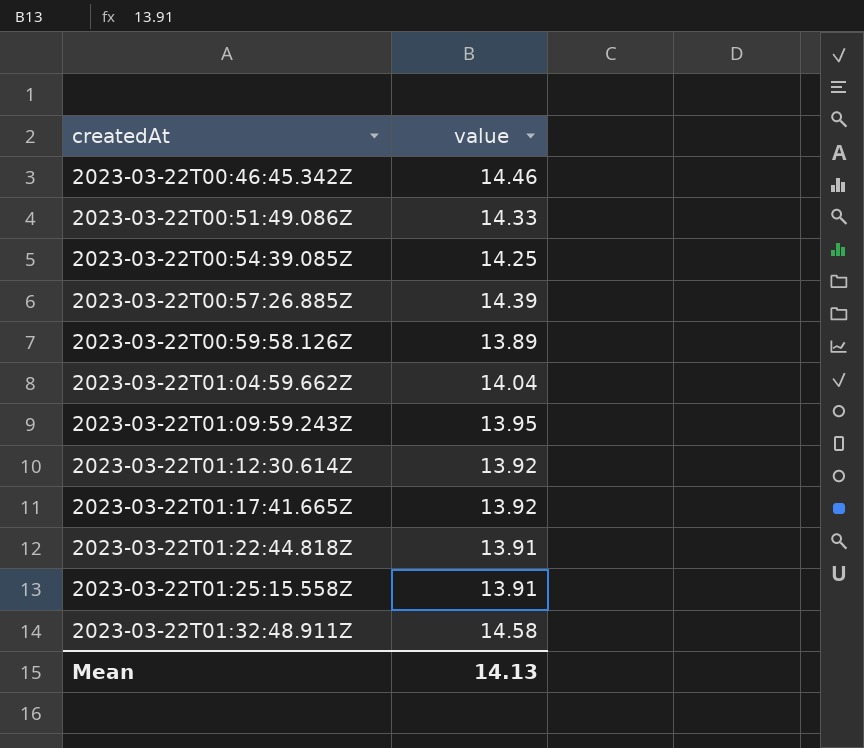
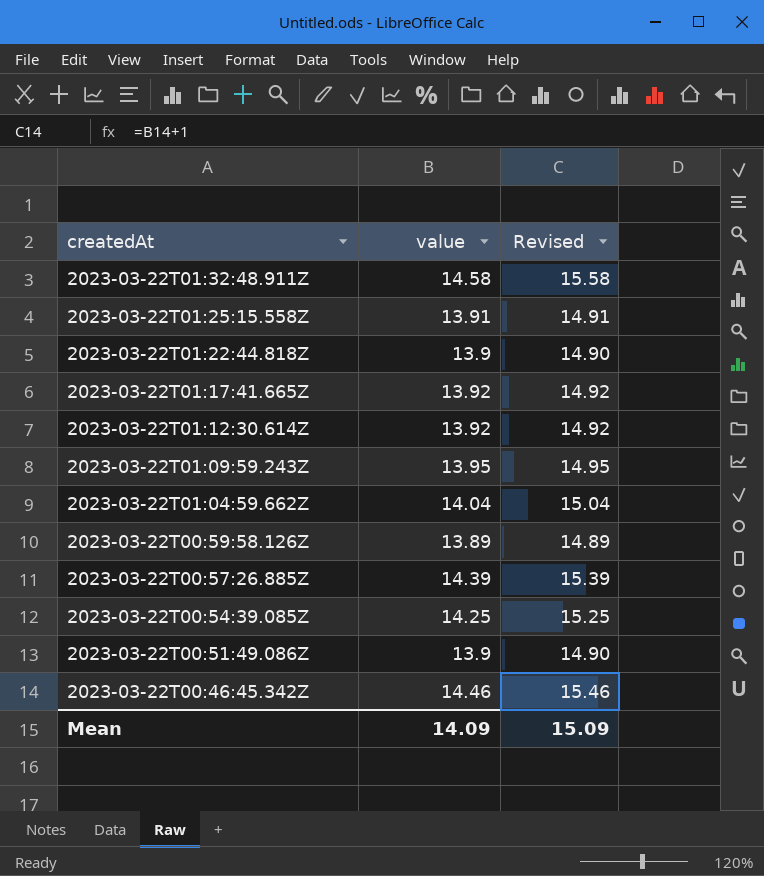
row order: createdAt ascending -> createdAt descending
column Revised | formula: none -> [value] + 1
2023-03-22T01:22:44.818Z | value: 13.91 -> 13.9
2023-03-22T00:51:49.086Z | value: 14.33 -> 13.9
Mean | value: 14.13 -> 14.09

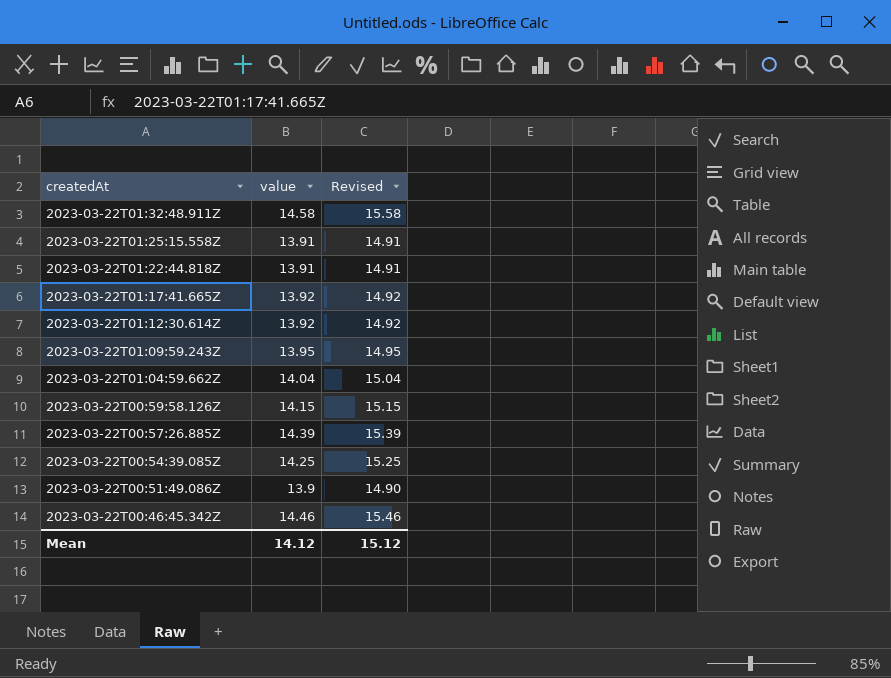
2023-03-22T01:22:44.818Z | value: 13.9 -> 13.91
2023-03-22T01:22:44.818Z | Revised: 14.90 -> 14.91
2023-03-22T00:59:58.126Z | value: 13.89 -> 14.15
2023-03-22T00:59:58.126Z | Revised: 14.89 -> 15.15
Mean | value: 14.09 -> 14.12
Mean | Revised: 15.09 -> 15.12

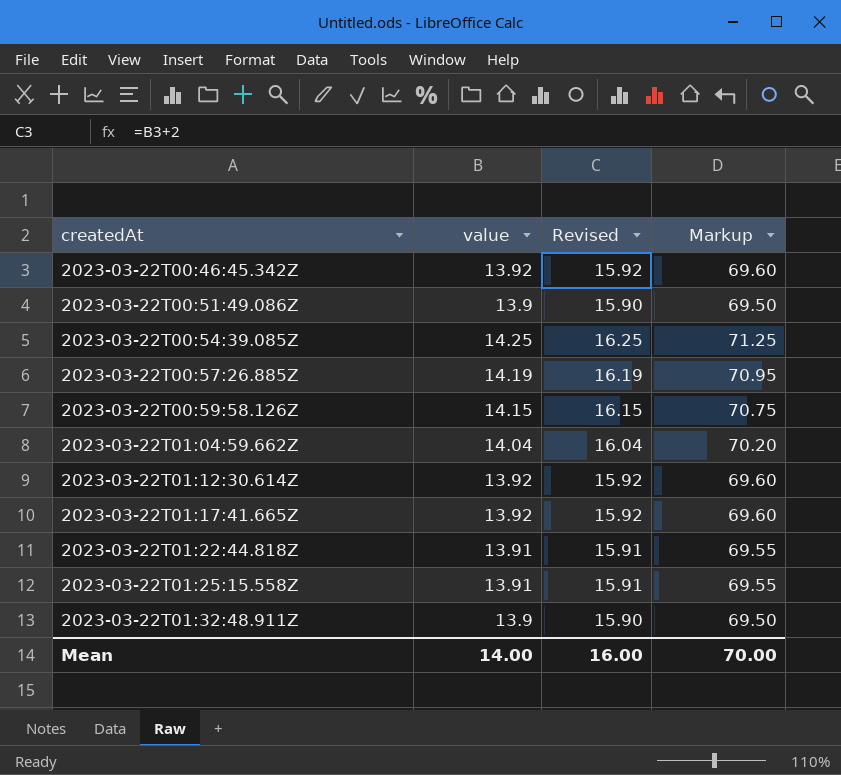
row order: createdAt descending -> createdAt ascending
column Revised | formula: [value] + 1 -> [value] + 2
column Markup | formula: none -> [value] * 5
row 2023-03-22T01:09:59.243Z: 13.95 | 14.95 -> none
2023-03-22T00:46:45.342Z | value: 14.46 -> 13.92
2023-03-22T00:57:26.885Z | value: 14.39 -> 14.19
2023-03-22T01:32:48.911Z | value: 14.58 -> 13.9
Mean | value: 14.12 -> 14.00
Mean | Revised: 15.12 -> 16.00

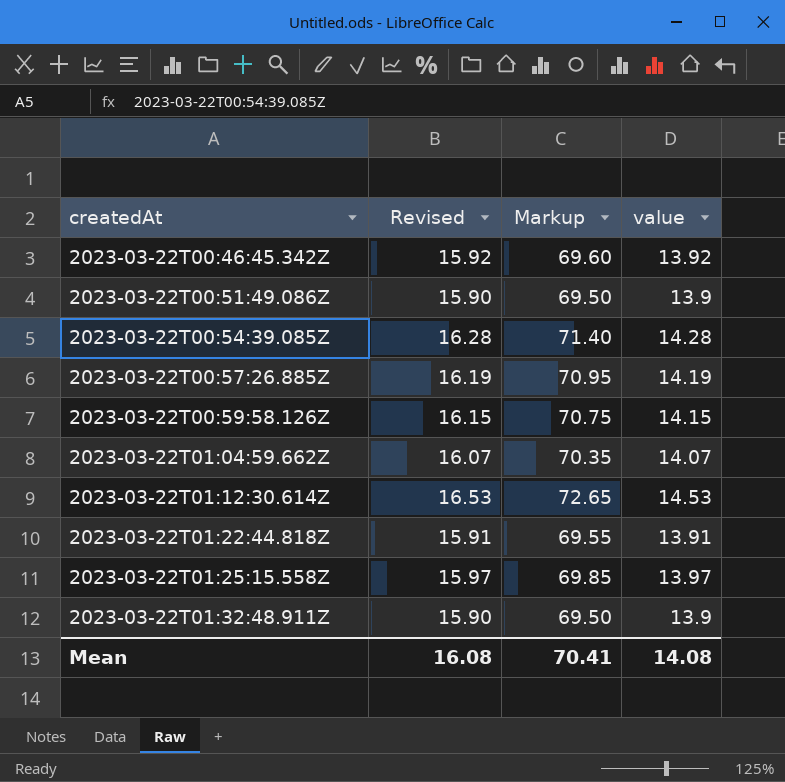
column value | position: 2 -> 4
row 2023-03-22T01:17:41.665Z: 13.92 | 15.92 | 69.60 -> none
2023-03-22T00:54:39.085Z | Revised: 16.25 -> 16.28
2023-03-22T00:54:39.085Z | Markup: 71.25 -> 71.40
2023-03-22T00:54:39.085Z | value: 14.25 -> 14.28
2023-03-22T01:04:59.662Z | Revised: 16.04 -> 16.07
2023-03-22T01:04:59.662Z | Markup: 70.20 -> 70.35
2023-03-22T01:04:59.662Z | value: 14.04 -> 14.07
2023-03-22T01:12:30.614Z | Revised: 15.92 -> 16.53
2023-03-22T01:12:30.614Z | Markup: 69.60 -> 72.65
2023-03-22T01:12:30.614Z | value: 13.92 -> 14.53
2023-03-22T01:25:15.558Z | Revised: 15.91 -> 15.97
2023-03-22T01:25:15.558Z | Markup: 69.55 -> 69.85
2023-03-22T01:25:15.558Z | value: 13.91 -> 13.97
Mean | Revised: 16.00 -> 16.08
Mean | Markup: 70.00 -> 70.41
Mean | value: 14.00 -> 14.08

